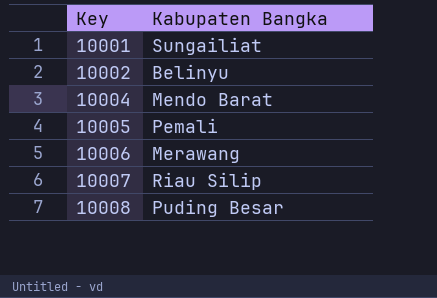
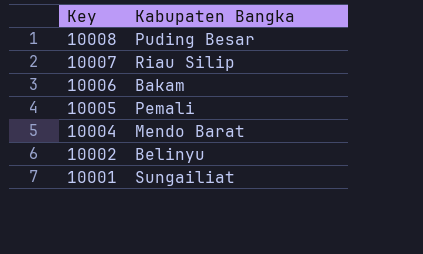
row order: Key ascending -> Key descending
10006 | Kabupaten Bangka: Merawang -> Bakam

